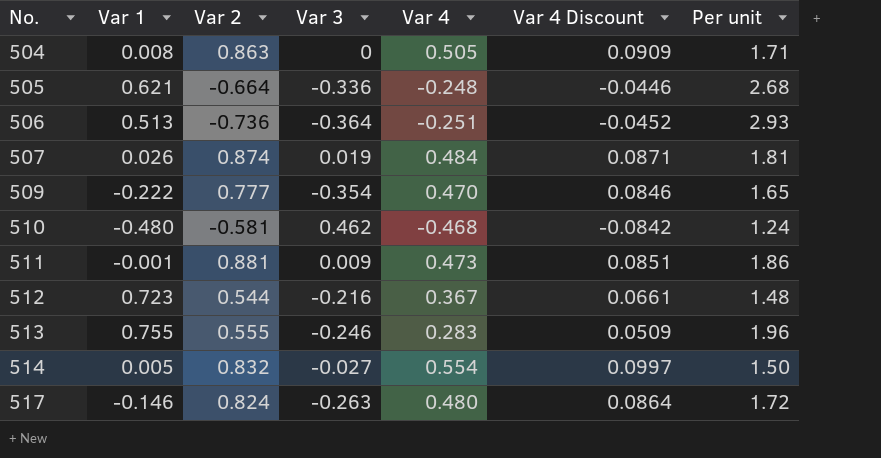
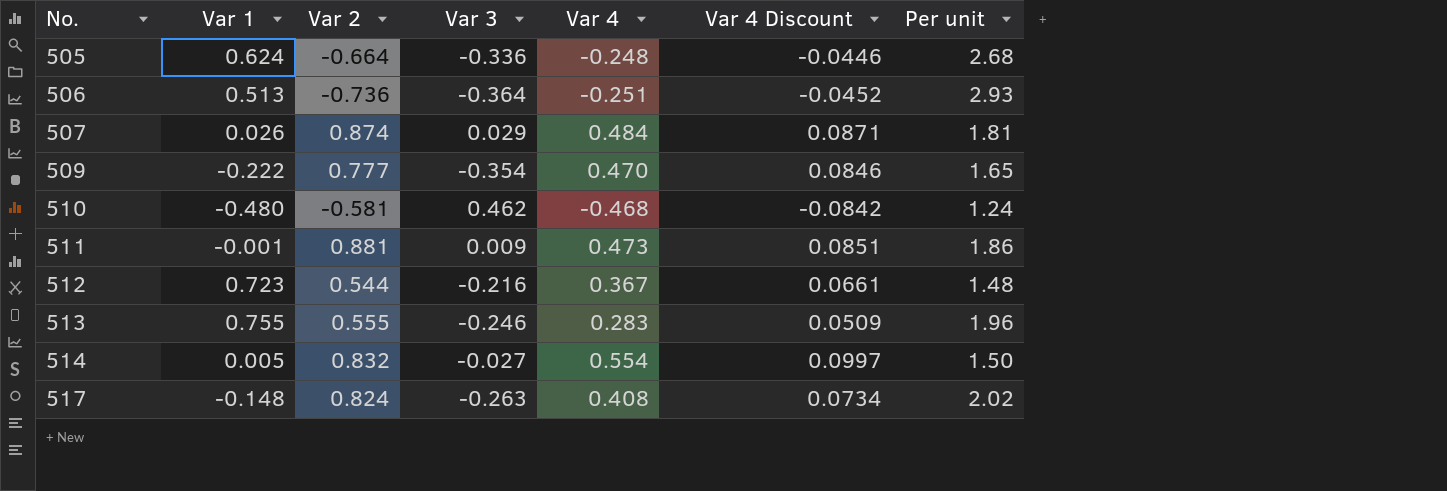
row 504: 0.008 | 0.863 | 0 | 0.505 | 0.0909 | 1.71 -> none
505 | Var 1: 0.621 -> 0.624
507 | Var 3: 0.019 -> 0.029
517 | Var 1: -0.146 -> -0.148
517 | Var 4: 0.480 -> 0.408
517 | Var 4 Discount: 0.0864 -> 0.0734
517 | Per unit: 1.72 -> 2.02

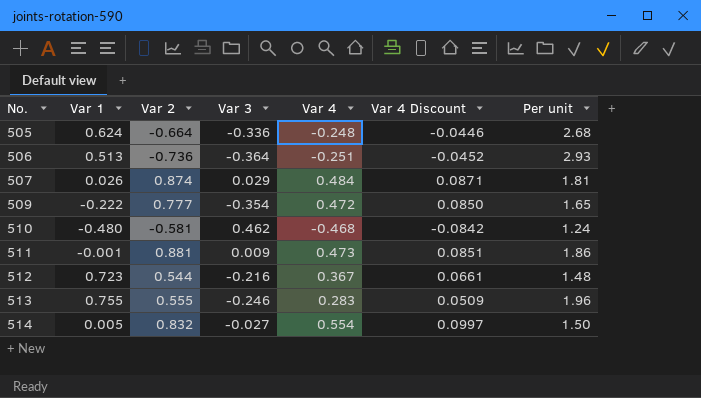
row 517: -0.148 | 0.824 | -0.263 | 0.408 | 0.0734 | 2.02 -> none
509 | Var 4: 0.470 -> 0.472
509 | Var 4 Discount: 0.0846 -> 0.0850

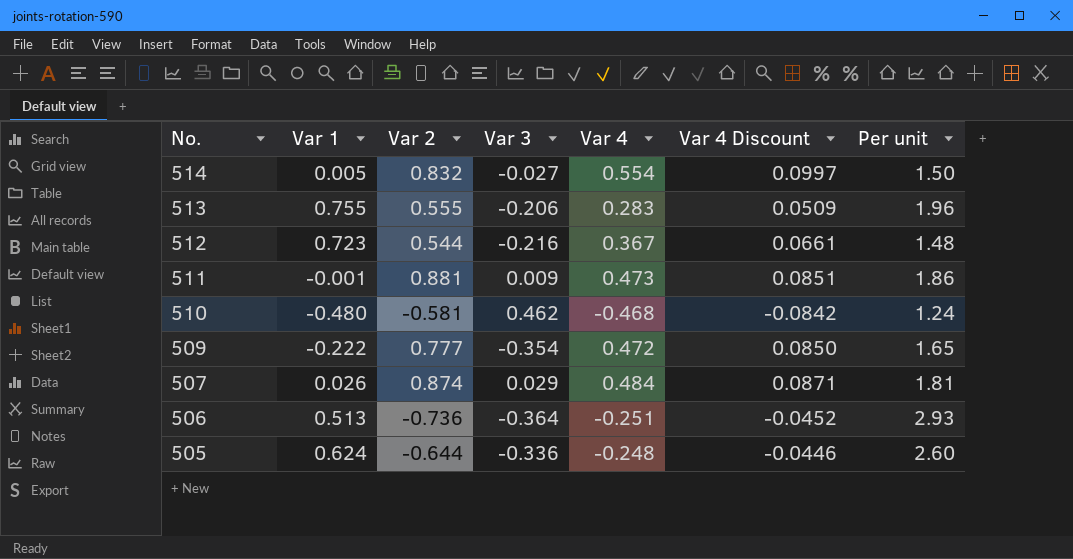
row order: No. ascending -> No. descending
513 | Var 3: -0.246 -> -0.206
505 | Var 2: -0.664 -> -0.644
505 | Per unit: 2.68 -> 2.60

